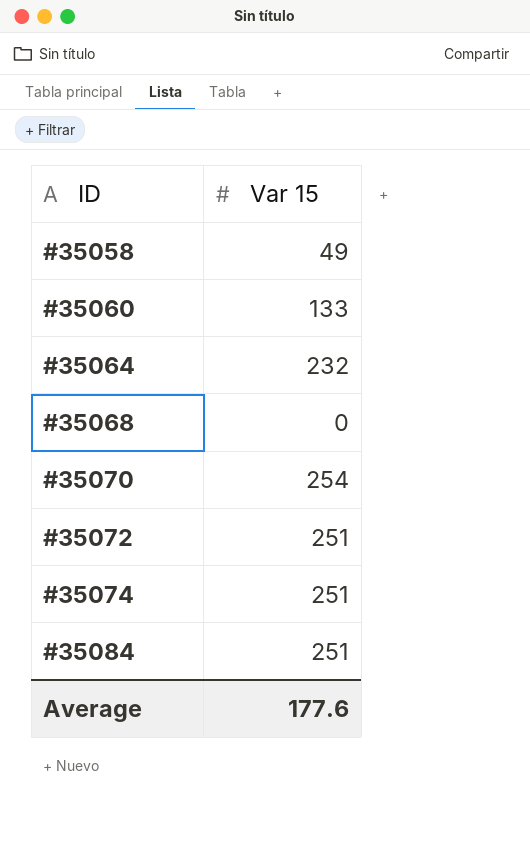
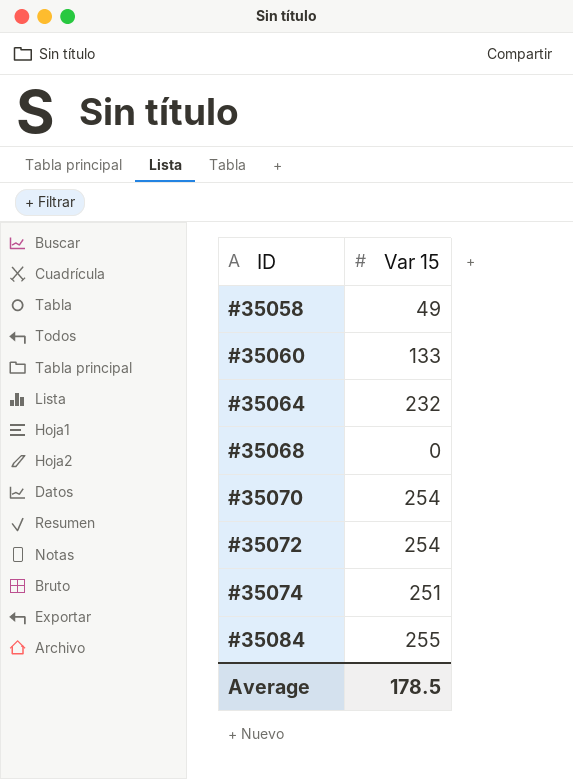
#35072 | Var 15: 251 -> 254
#35084 | Var 15: 251 -> 255
Average | Var 15: 177.6 -> 178.5

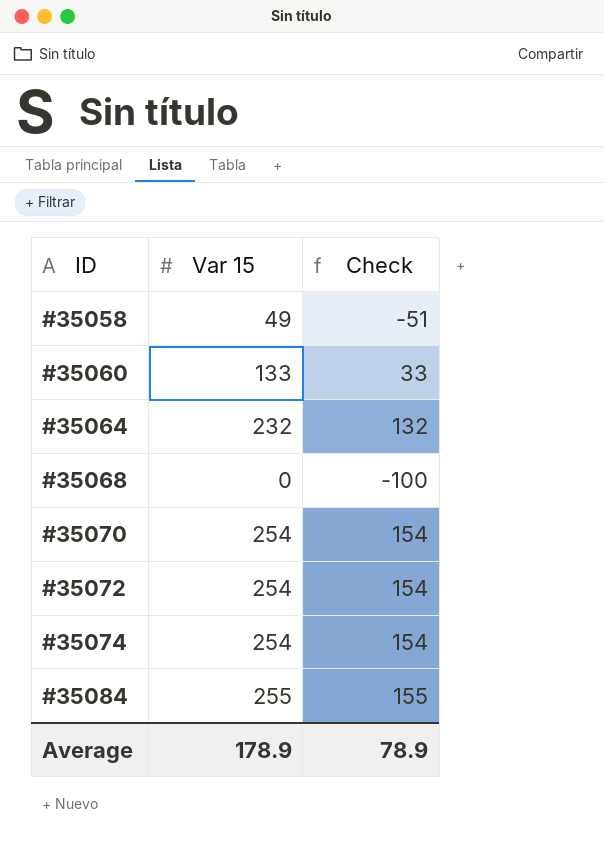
column Check | formula: none -> [Var 15] - 100
#35074 | Var 15: 251 -> 254
Average | Var 15: 178.5 -> 178.9

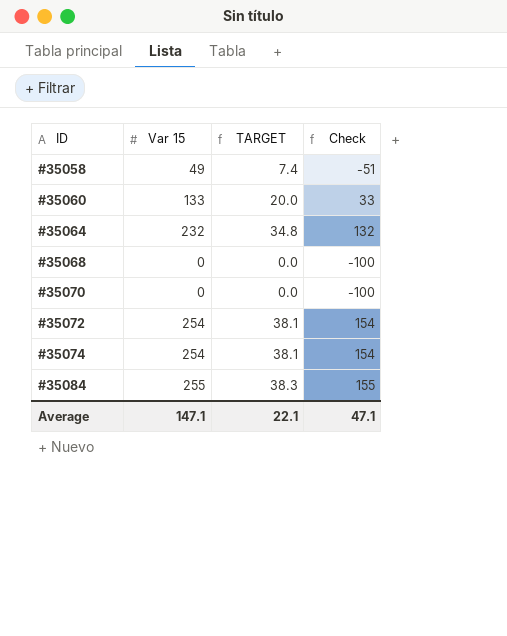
column TARGET | formula: none -> [Var 15] * 0.15
#35070 | Var 15: 254 -> 0
#35070 | Check: 154 -> -100
Average | Var 15: 178.9 -> 147.1
Average | Check: 78.9 -> 47.1

